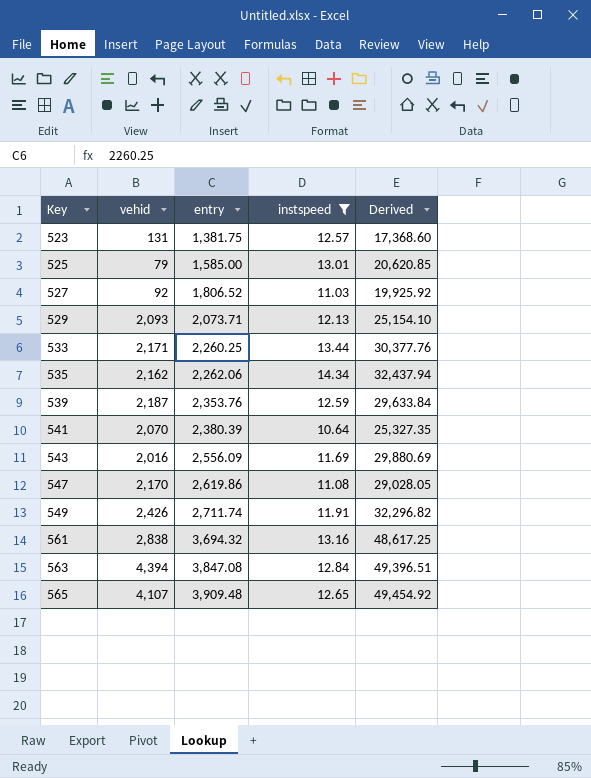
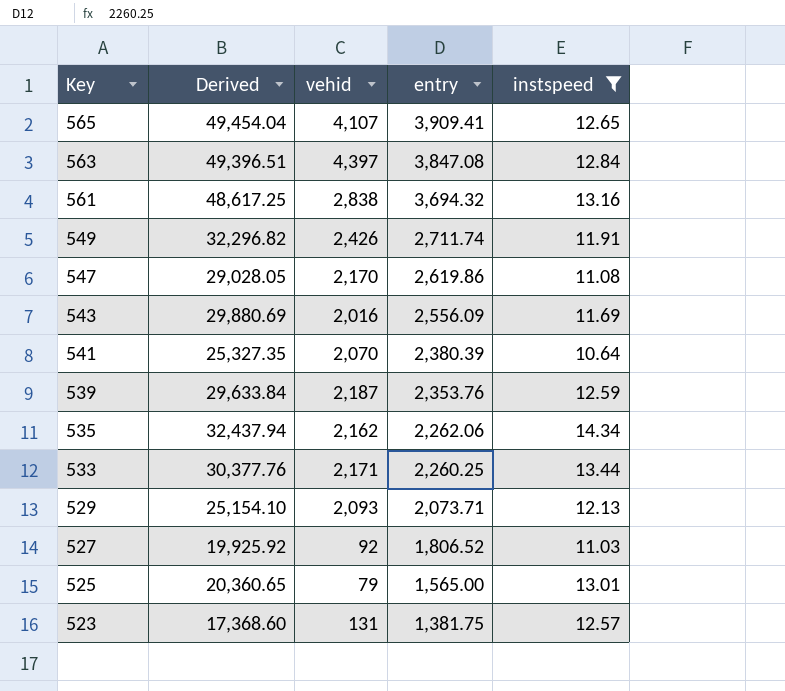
row order: Key ascending -> Key descending
column Derived | position: 5 -> 2
565 | Derived: 49,454.92 -> 49,454.04
565 | entry: 3,909.48 -> 3,909.41
563 | vehid: 4,394 -> 4,397
525 | Derived: 20,620.85 -> 20,360.65
525 | entry: 1,585.00 -> 1,565.00

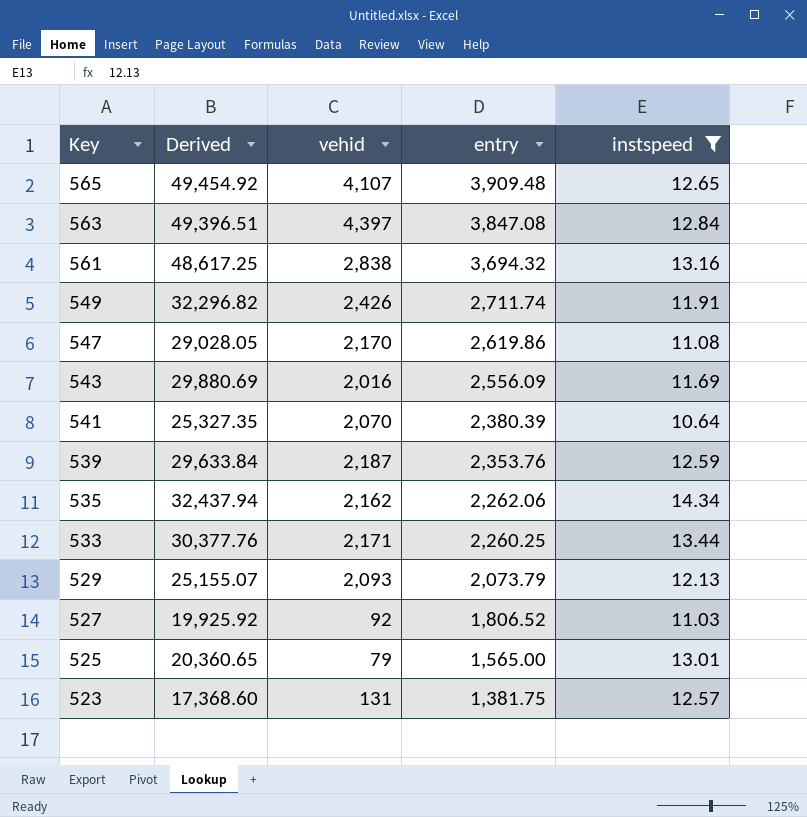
565 | Derived: 49,454.04 -> 49,454.92
565 | entry: 3,909.41 -> 3,909.48
529 | Derived: 25,154.10 -> 25,155.07
529 | entry: 2,073.71 -> 2,073.79

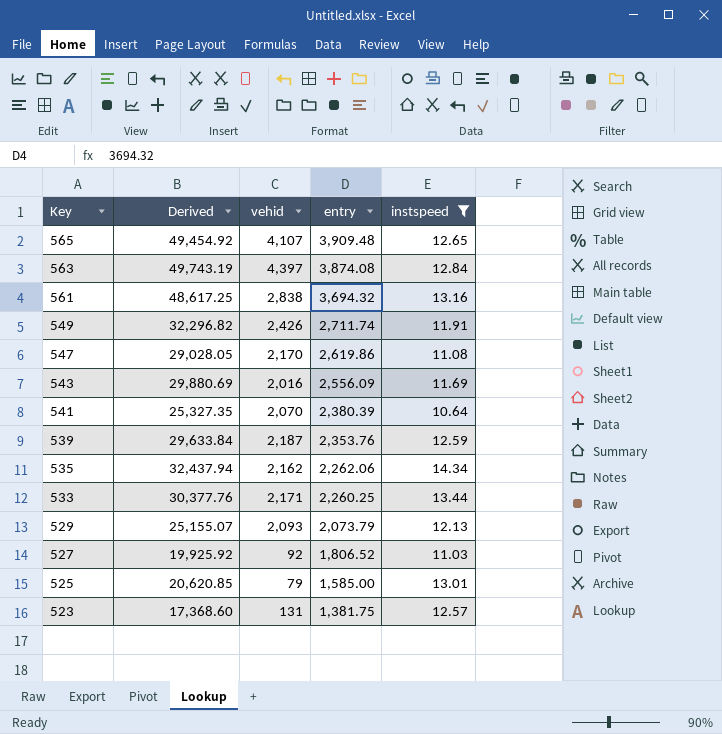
563 | Derived: 49,396.51 -> 49,743.19
563 | entry: 3,847.08 -> 3,874.08
525 | Derived: 20,360.65 -> 20,620.85
525 | entry: 1,565.00 -> 1,585.00

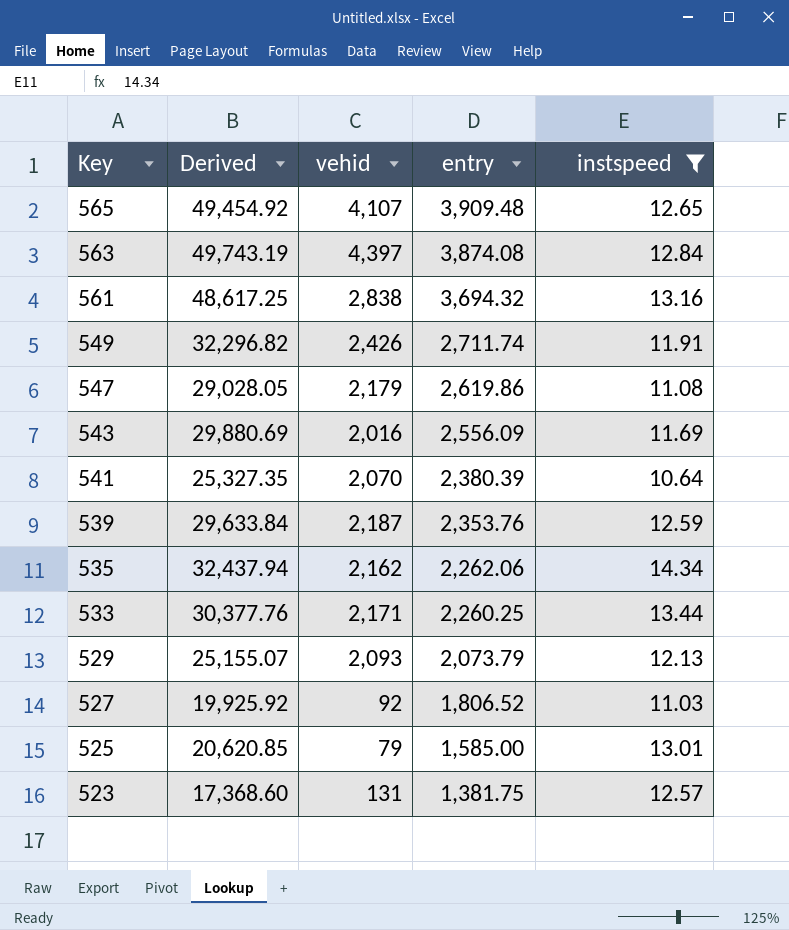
547 | vehid: 2,170 -> 2,179

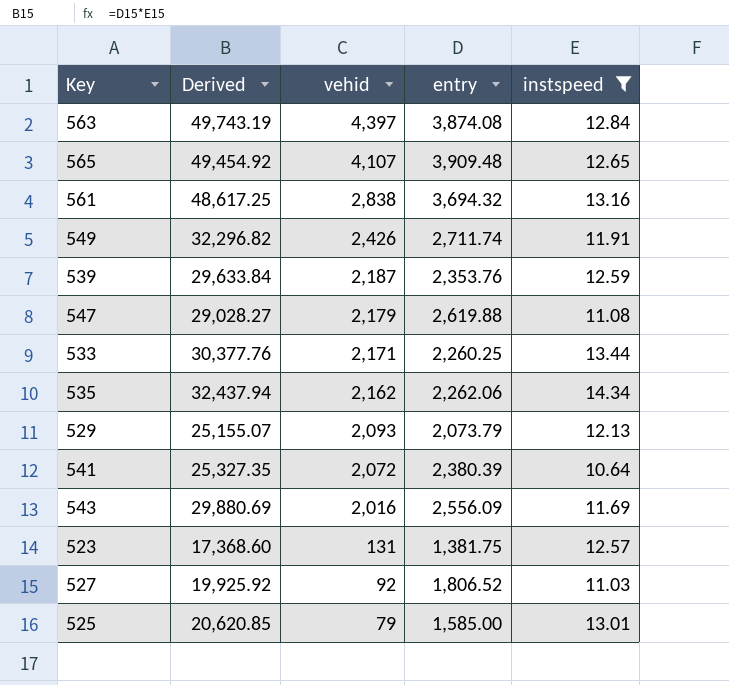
row order: Key descending -> vehid descending
547 | Derived: 29,028.05 -> 29,028.27
547 | entry: 2,619.86 -> 2,619.88
541 | vehid: 2,070 -> 2,072

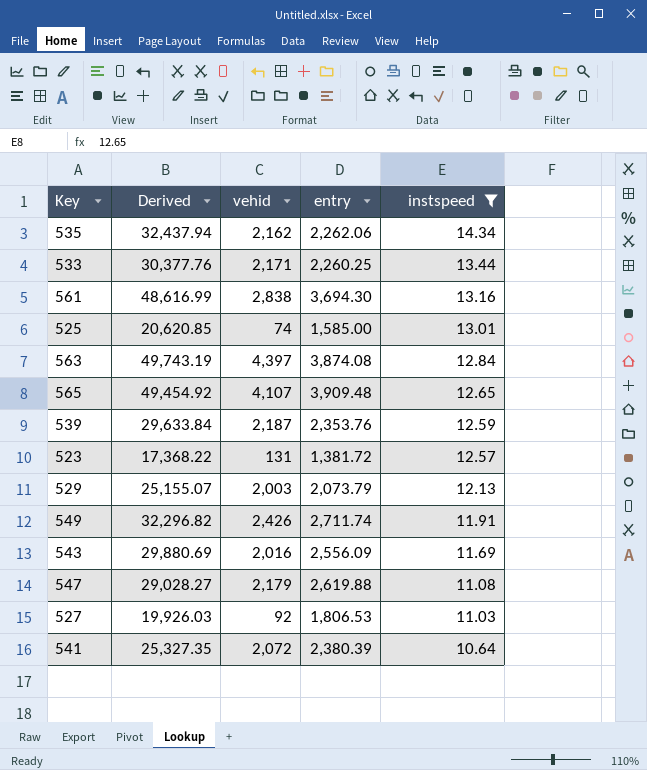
row order: vehid descending -> instspeed descending
561 | Derived: 48,617.25 -> 48,616.99
561 | entry: 3,694.32 -> 3,694.30
525 | vehid: 79 -> 74
523 | Derived: 17,368.60 -> 17,368.22
523 | entry: 1,381.75 -> 1,381.72
529 | vehid: 2,093 -> 2,003
527 | Derived: 19,925.92 -> 19,926.03
527 | entry: 1,806.52 -> 1,806.53

